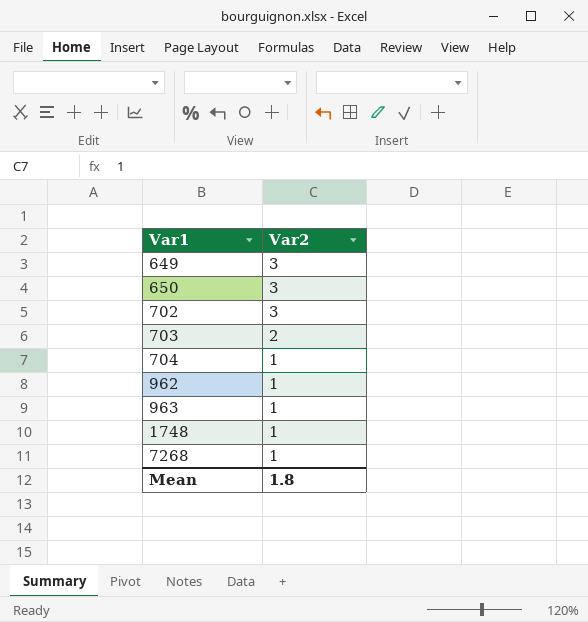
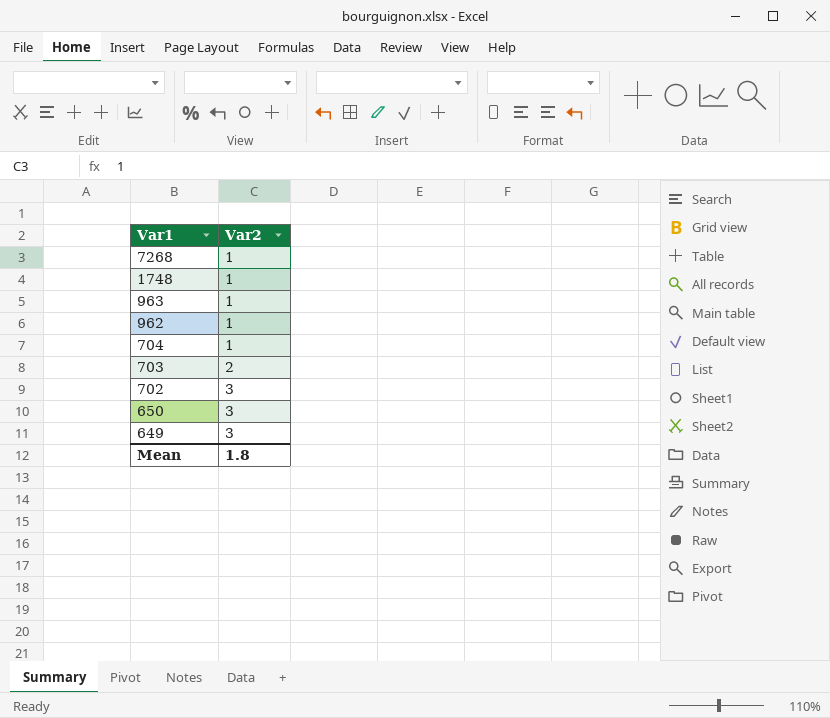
row order: Var1 ascending -> Var1 descending

